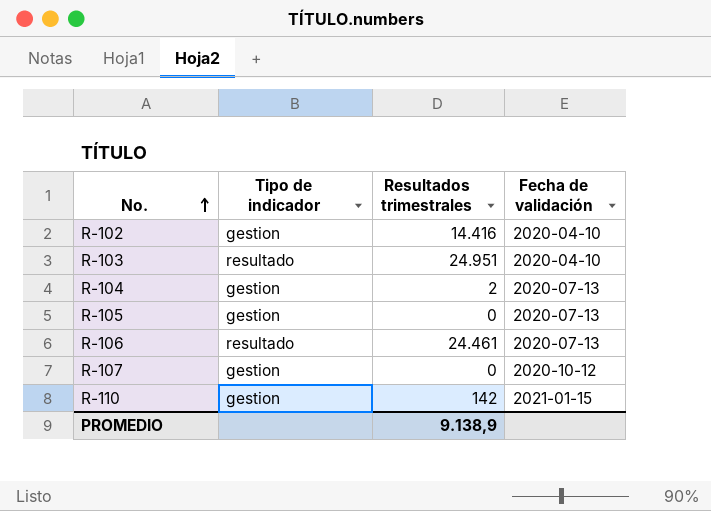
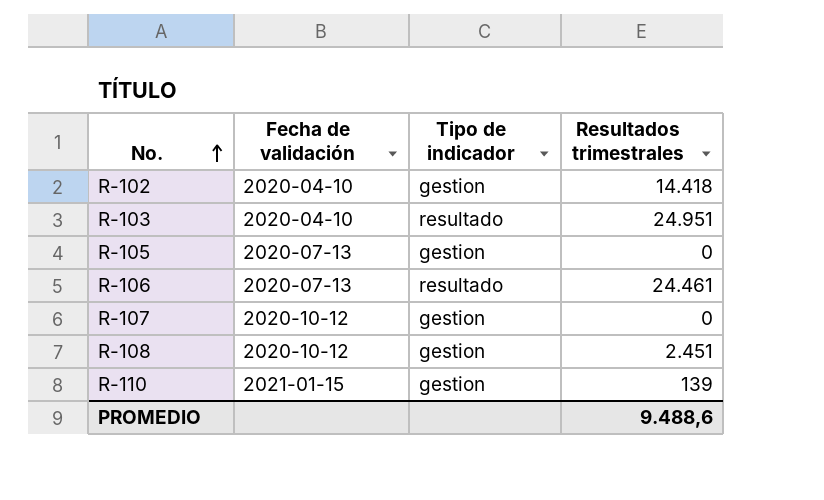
column Fecha de validación | position: 4 -> 2
row R-104: gestion | 2 | 2020-07-13 -> none
R-102 | Resultados trimestrales: 14.416 -> 14.418
row R-108: none -> 2020-10-12 | gestion | 2.451
R-110 | Resultados trimestrales: 142 -> 139
PROMEDIO | Resultados trimestrales: 9.138,9 -> 9.488,6

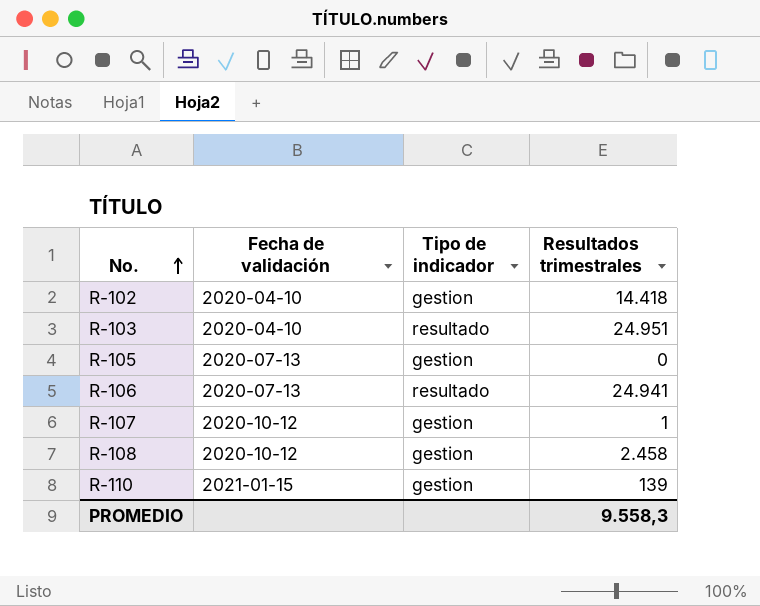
R-106 | Resultados trimestrales: 24.461 -> 24.941
R-107 | Resultados trimestrales: 0 -> 1
R-108 | Resultados trimestrales: 2.451 -> 2.458
PROMEDIO | Resultados trimestrales: 9.488,6 -> 9.558,3

